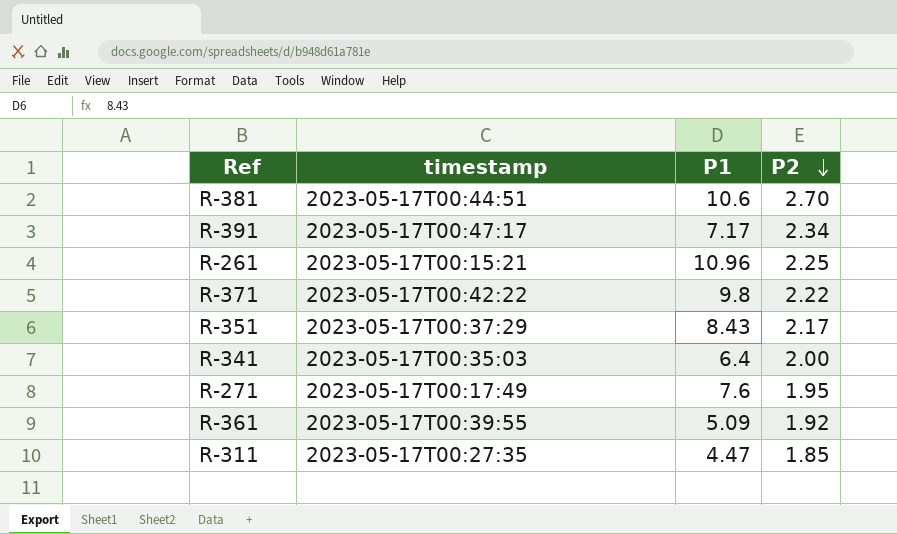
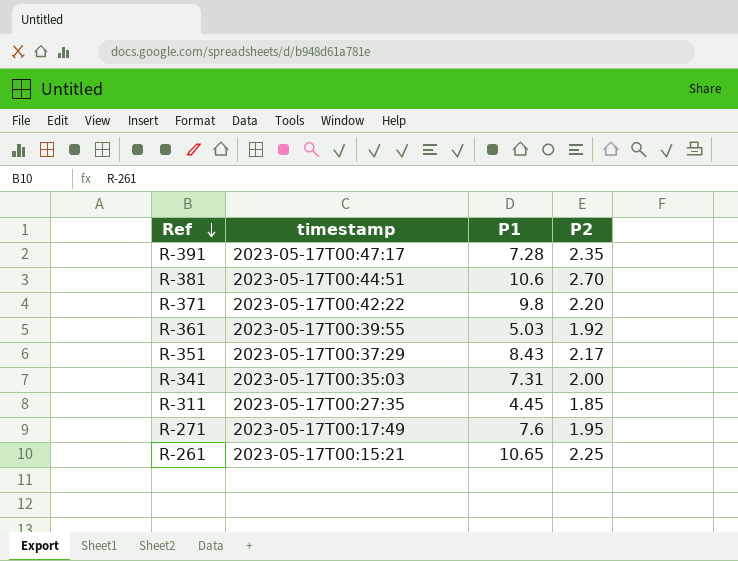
row order: P2 descending -> Ref descending
R-391 | P1: 7.17 -> 7.28
R-391 | P2: 2.34 -> 2.35
R-371 | P2: 2.22 -> 2.20
R-361 | P1: 5.09 -> 5.03
R-341 | P1: 6.4 -> 7.31
R-311 | P1: 4.47 -> 4.45
R-261 | P1: 10.96 -> 10.65

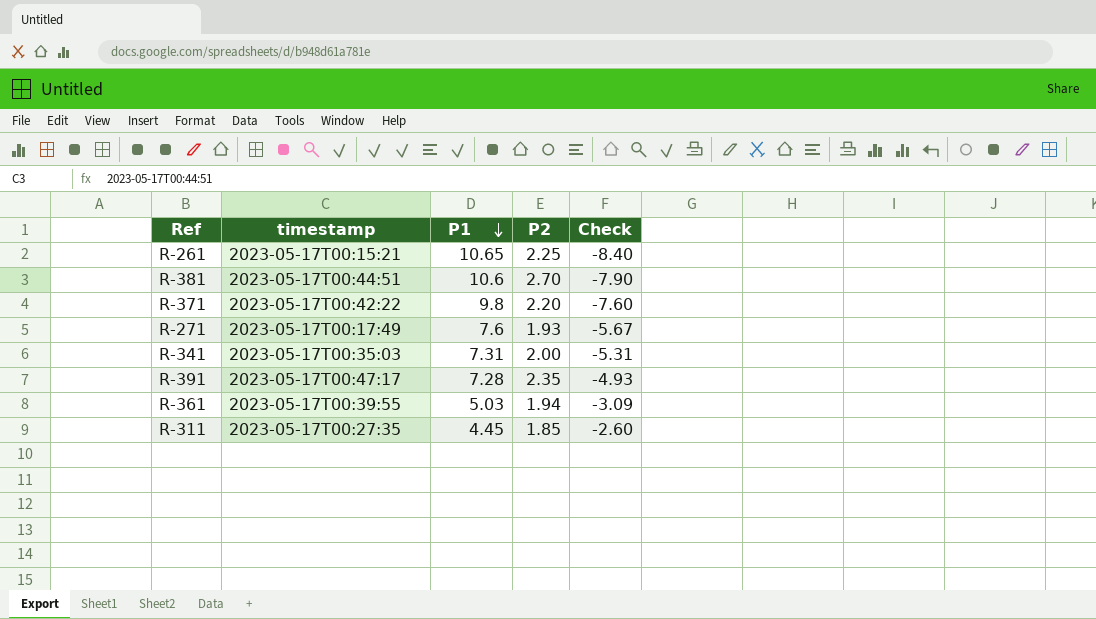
row order: Ref descending -> P1 descending
column Check | formula: none -> [P2] - [P1]
row R-351: 2023-05-17T00:37:29 | 8.43 | 2.17 -> none
R-271 | P2: 1.95 -> 1.93
R-361 | P2: 1.92 -> 1.94

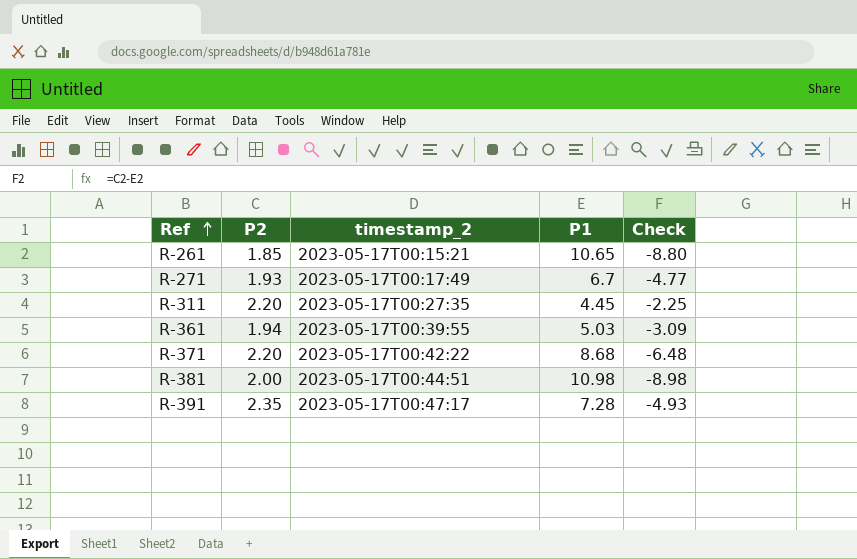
row order: P1 descending -> Ref ascending
column P2 | position: 4 -> 2
column name: timestamp -> timestamp_2
row R-341: 2023-05-17T00:35:03 | 7.31 | 2.00 | -5.31 -> none
R-261 | P2: 2.25 -> 1.85
R-261 | Check: -8.40 -> -8.80
R-271 | P1: 7.6 -> 6.7
R-271 | Check: -5.67 -> -4.77
R-311 | P2: 1.85 -> 2.20
R-311 | Check: -2.60 -> -2.25
R-371 | P1: 9.8 -> 8.68
R-371 | Check: -7.60 -> -6.48
R-381 | P2: 2.70 -> 2.00
R-381 | P1: 10.6 -> 10.98
R-381 | Check: -7.90 -> -8.98

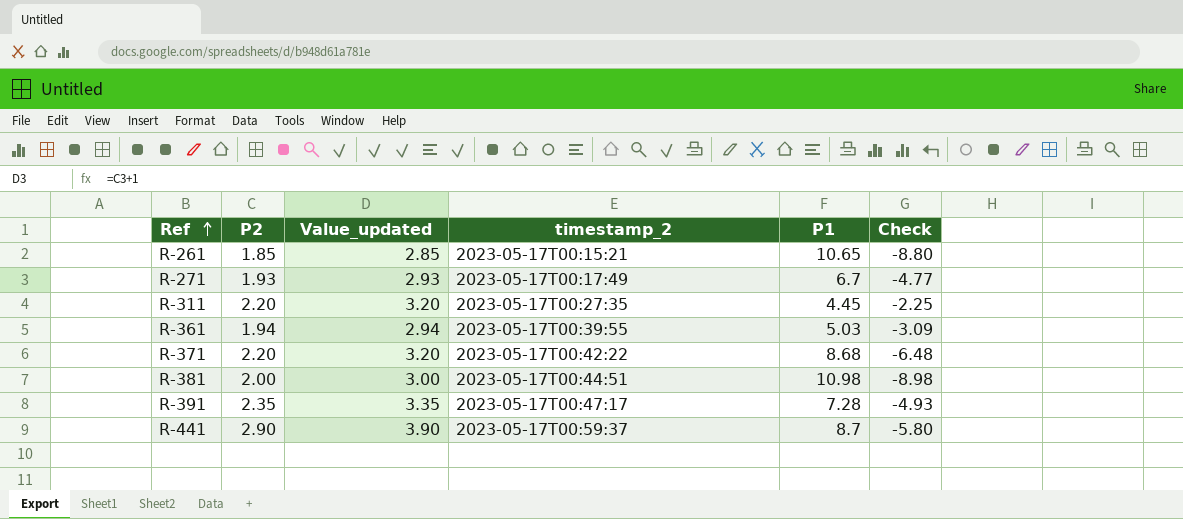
column Value_updated | formula: none -> [P2] + 1
row R-441: none -> 2.90 | 3.90 | 2023-05-17T00:59:37 | 8.7 | -5.80

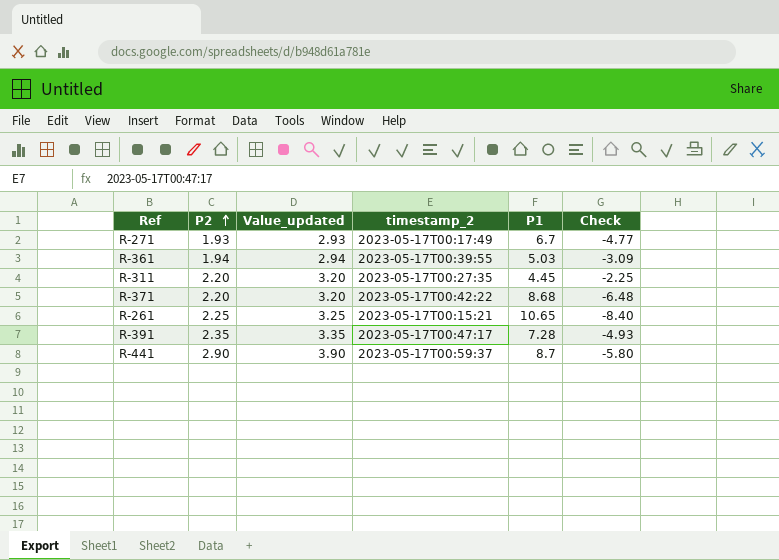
row order: Ref ascending -> P2 ascending
row R-381: 2.00 | 3.00 | 2023-05-17T00:44:51 | 10.98 | -8.98 -> none
R-261 | P2: 1.85 -> 2.25
R-261 | Value_updated: 2.85 -> 3.25
R-261 | Check: -8.80 -> -8.40

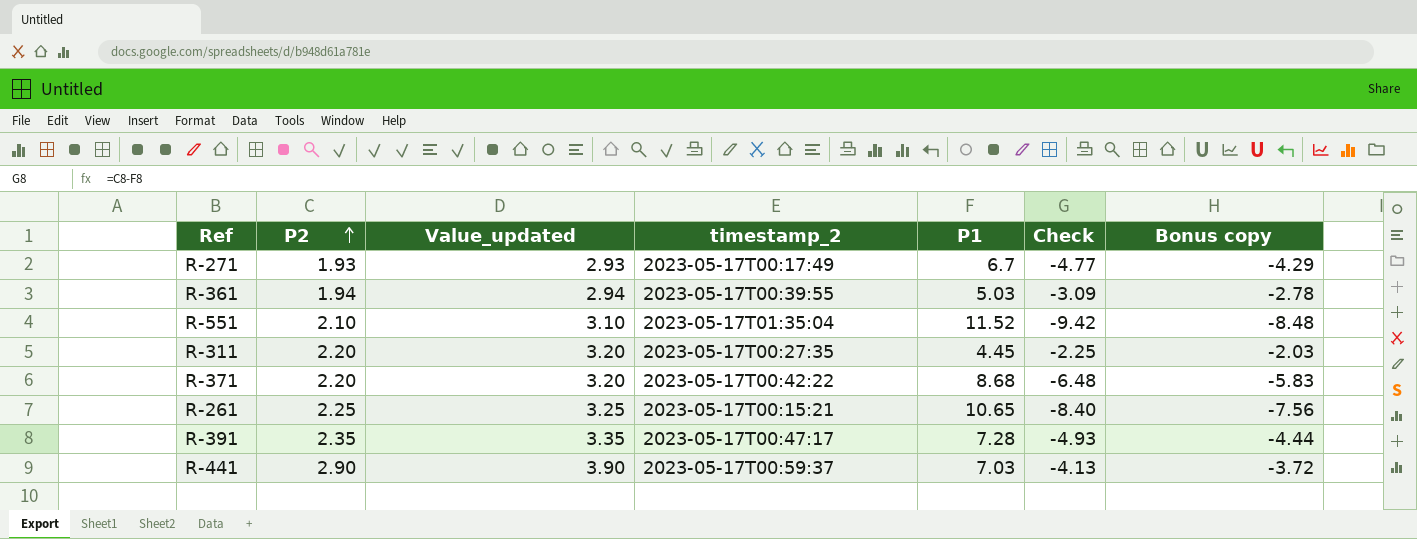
column Bonus copy | formula: none -> [Check] * 0.9
row R-551: none -> 2.10 | 3.10 | 2023-05-17T01:35:04 | 11.52 | -9.42 | -8.48
R-441 | P1: 8.7 -> 7.03
R-441 | Check: -5.80 -> -4.13

